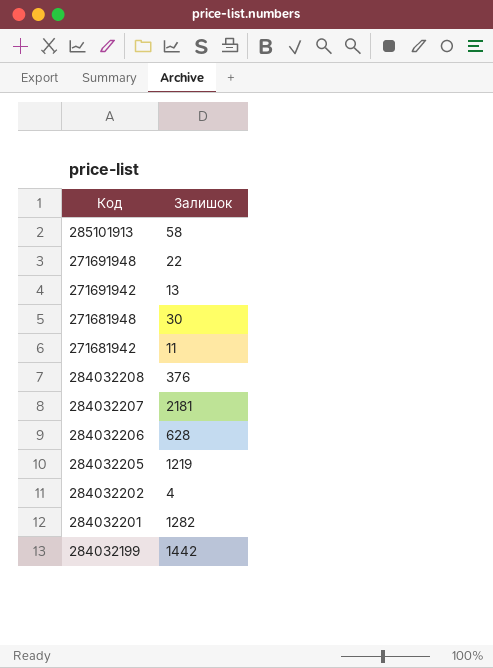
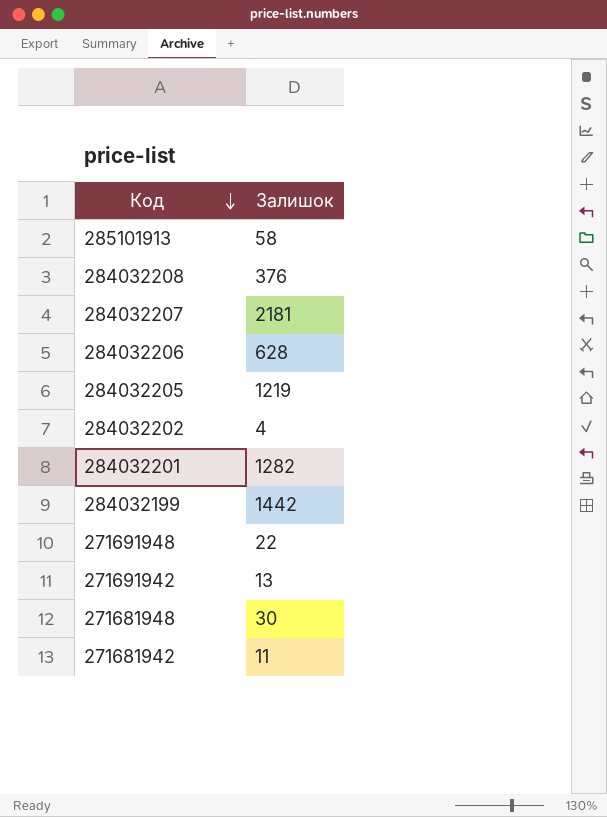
row order: none -> Код descending

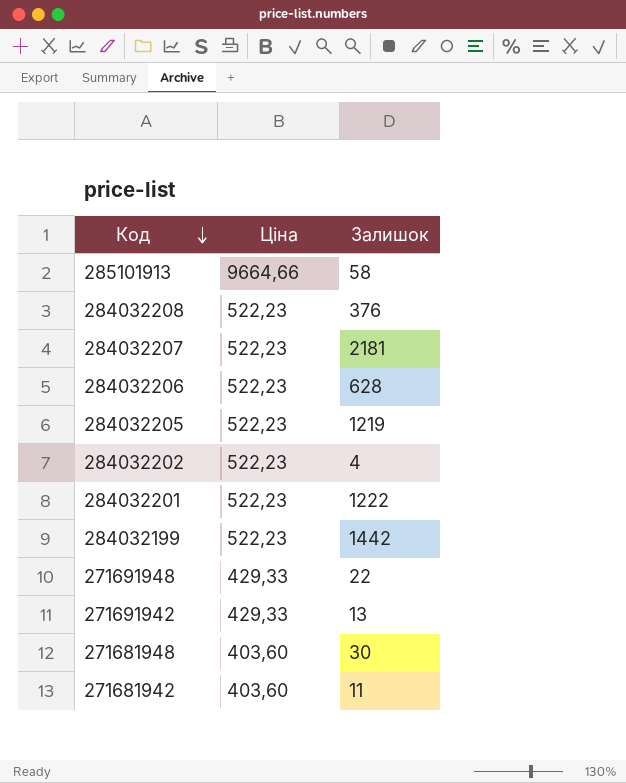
column Ціна | position: none -> 2
284032201 | Залишок: 1282 -> 1222

